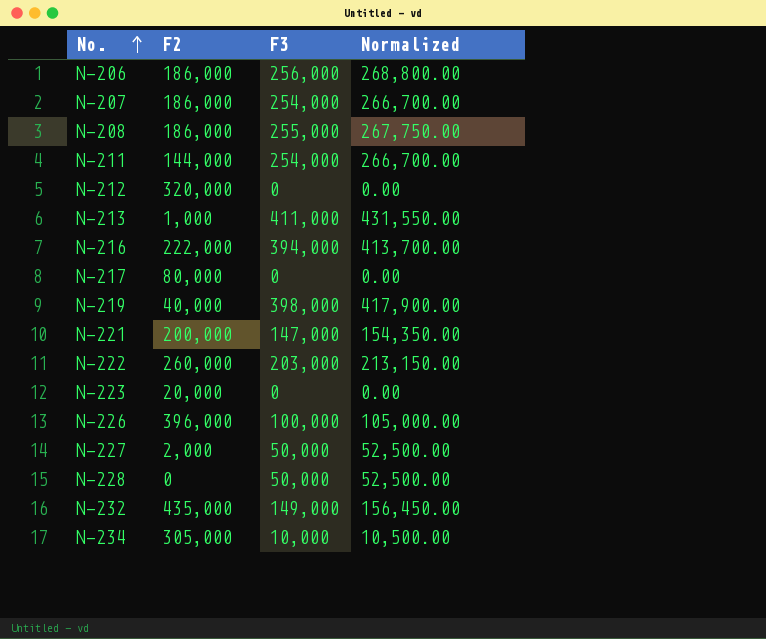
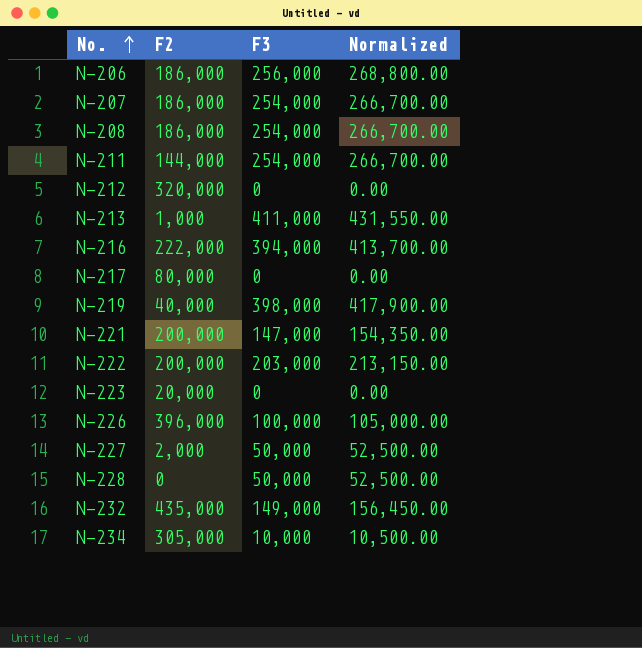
N-208 | F3: 255,000 -> 254,000
N-208 | Normalized: 267,750.00 -> 266,700.00
N-222 | F2: 260,000 -> 200,000

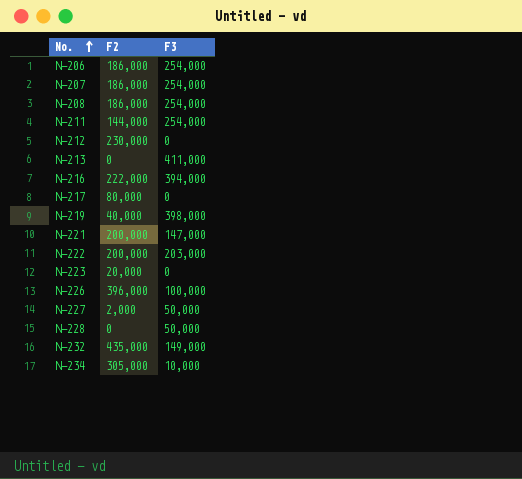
column Normalized | formula: [F3] * 1.05 -> none
N-206 | F3: 256,000 -> 254,000
N-212 | F2: 320,000 -> 230,000
N-213 | F2: 1,000 -> 0

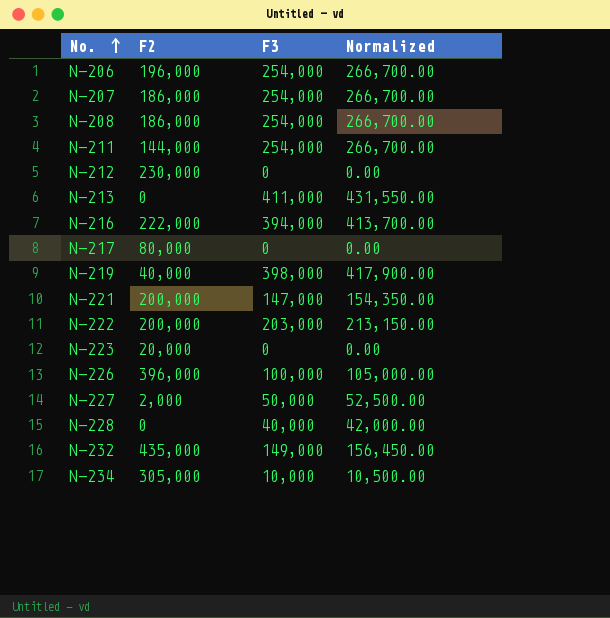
column Normalized | formula: none -> [F3] * 1.05
N-206 | F2: 186,000 -> 196,000
N-228 | F3: 50,000 -> 40,000

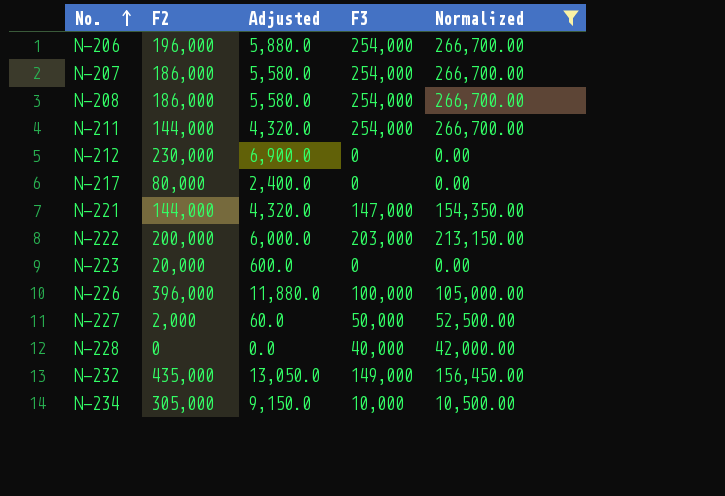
filter: none -> Normalized <= 266,700.00
column Adjusted | formula: none -> [F2] * 0.03
N-221 | F2: 200,000 -> 144,000

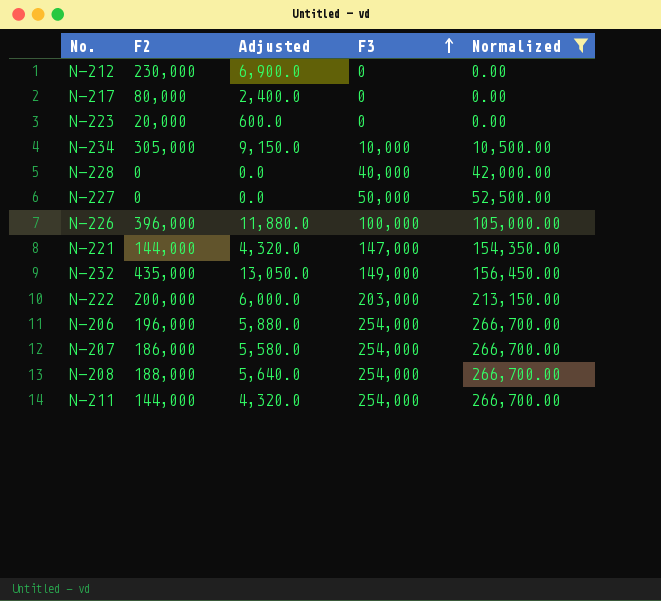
row order: No. ascending -> F3 ascending
N-227 | F2: 2,000 -> 0
N-227 | Adjusted: 60.0 -> 0.0
N-208 | F2: 186,000 -> 188,000
N-208 | Adjusted: 5,580.0 -> 5,640.0

